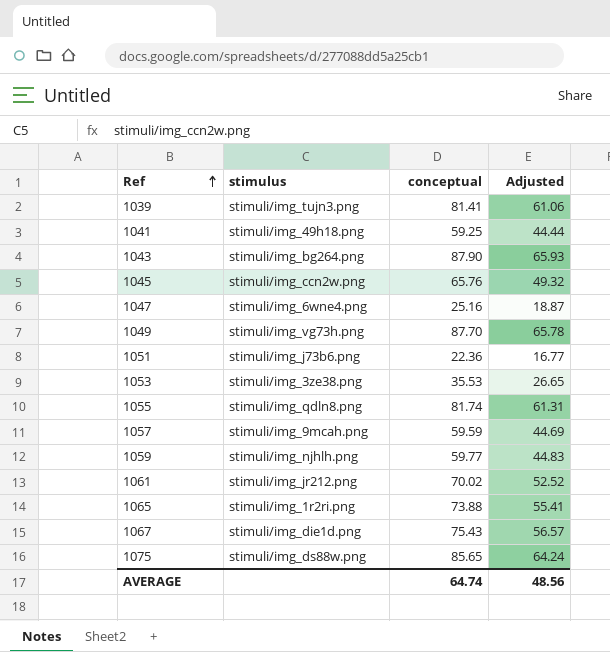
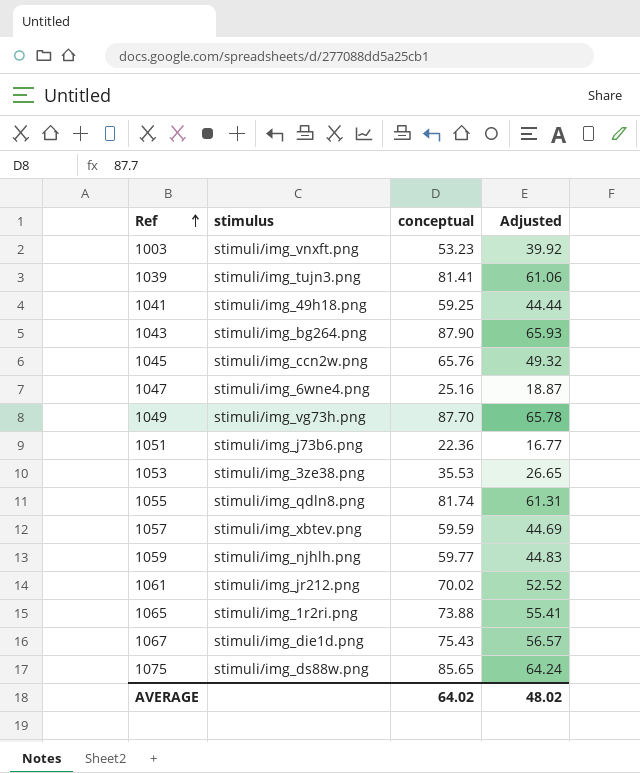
row 1003: none -> stimuli/img_vnxft.png | 53.23 | 39.92
1057 | stimulus: stimuli/img_9mcah.png -> stimuli/img_xbtev.png
AVERAGE | conceptual: 64.74 -> 64.02
AVERAGE | Adjusted: 48.56 -> 48.02

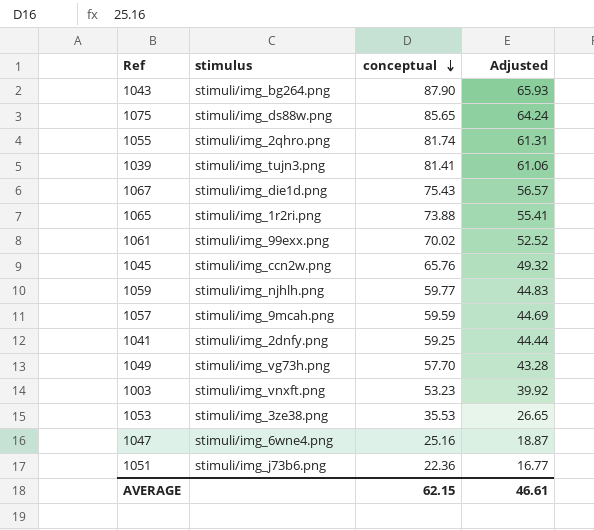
row order: Ref ascending -> conceptual descending
1055 | stimulus: stimuli/img_qdln8.png -> stimuli/img_2qhro.png
1061 | stimulus: stimuli/img_jr212.png -> stimuli/img_99exx.png
1057 | stimulus: stimuli/img_xbtev.png -> stimuli/img_9mcah.png
1041 | stimulus: stimuli/img_49h18.png -> stimuli/img_2dnfy.png
1049 | conceptual: 87.70 -> 57.70
1049 | Adjusted: 65.78 -> 43.28
AVERAGE | conceptual: 64.02 -> 62.15
AVERAGE | Adjusted: 48.02 -> 46.61

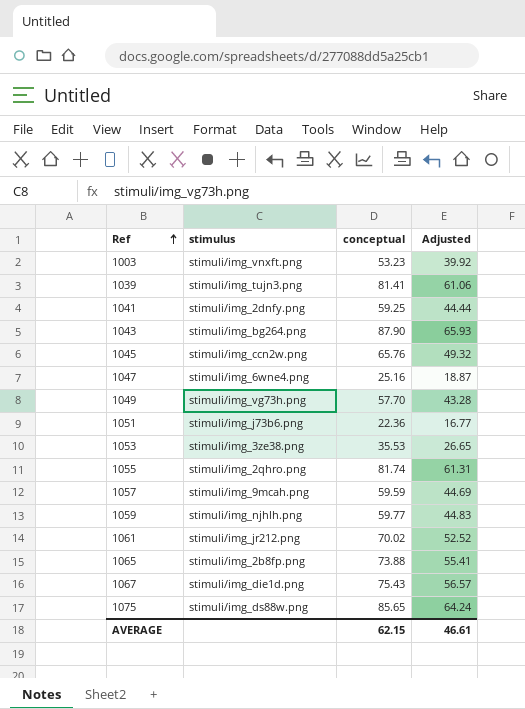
row order: conceptual descending -> Ref ascending
1061 | stimulus: stimuli/img_99exx.png -> stimuli/img_jr212.png
1065 | stimulus: stimuli/img_1r2ri.png -> stimuli/img_2b8fp.png

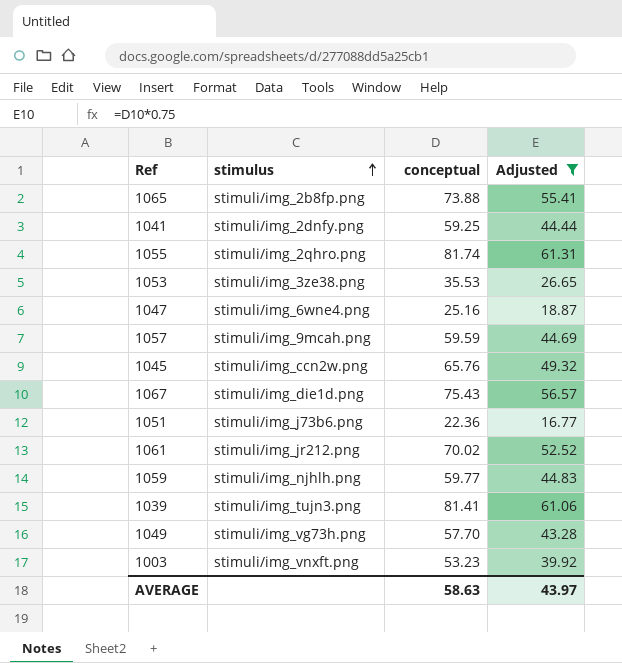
filter: none -> Adjusted <= 61.31
row order: Ref ascending -> stimulus ascending
AVERAGE | conceptual: 62.15 -> 58.63
AVERAGE | Adjusted: 46.61 -> 43.97

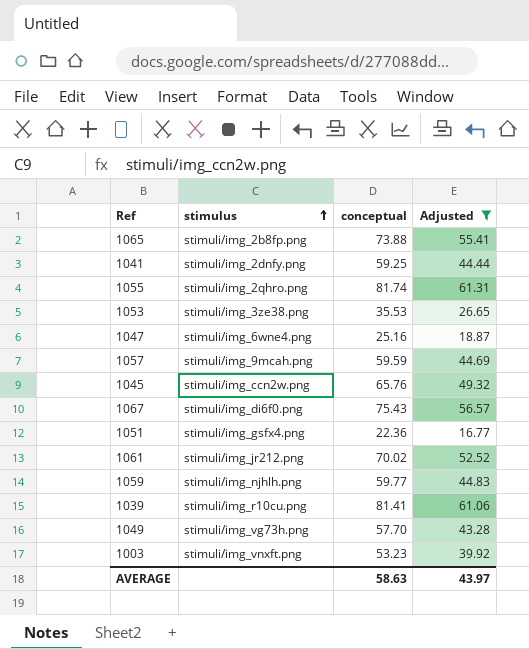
1067 | stimulus: stimuli/img_die1d.png -> stimuli/img_di6f0.png
1051 | stimulus: stimuli/img_j73b6.png -> stimuli/img_gsfx4.png
1039 | stimulus: stimuli/img_tujn3.png -> stimuli/img_r10cu.png

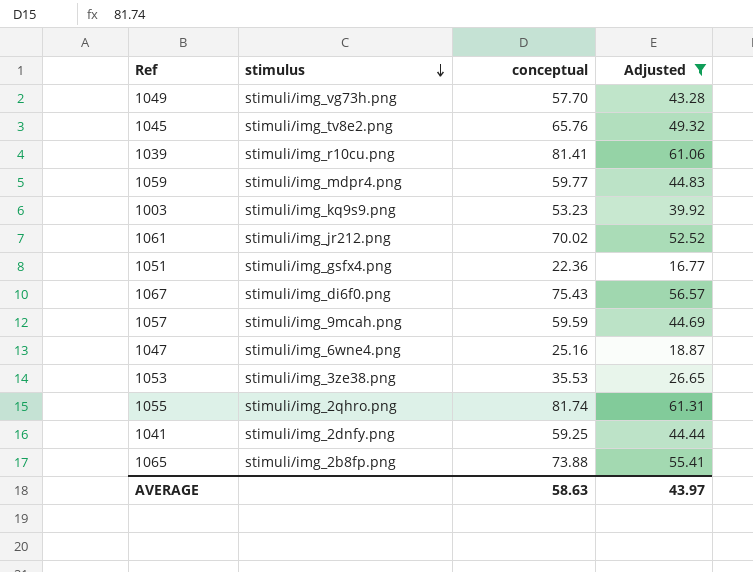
row order: stimulus ascending -> stimulus descending
1045 | stimulus: stimuli/img_ccn2w.png -> stimuli/img_tv8e2.png
1059 | stimulus: stimuli/img_njhlh.png -> stimuli/img_mdpr4.png
1003 | stimulus: stimuli/img_vnxft.png -> stimuli/img_kq9s9.png

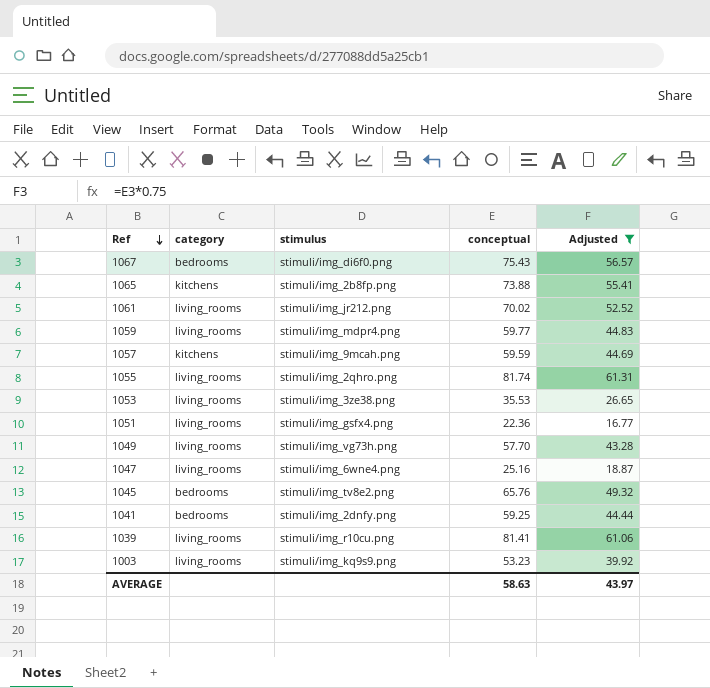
row order: stimulus descending -> Ref descending
column category | position: none -> 2

